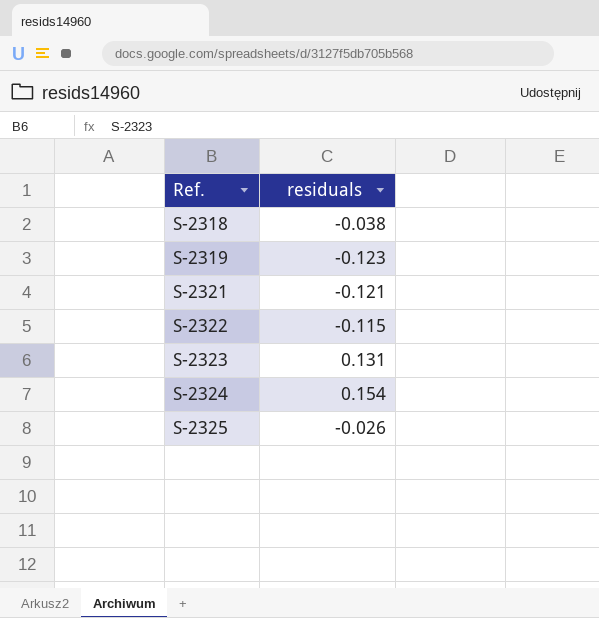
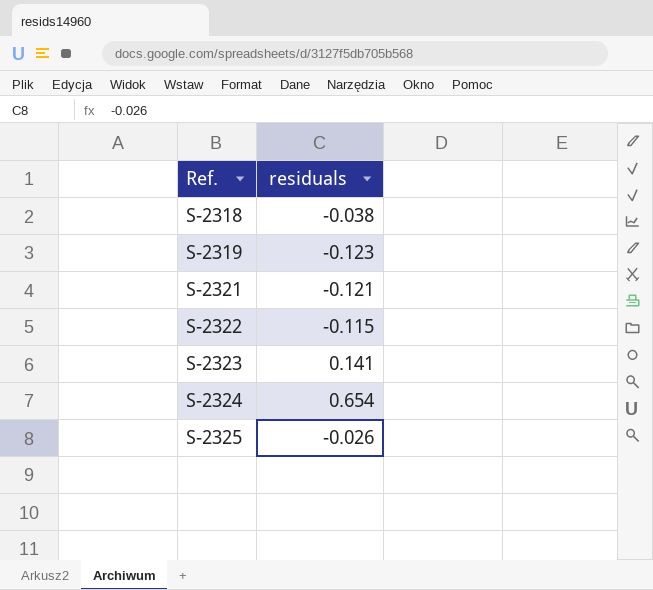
S-2323 | residuals: 0.131 -> 0.141
S-2324 | residuals: 0.154 -> 0.654

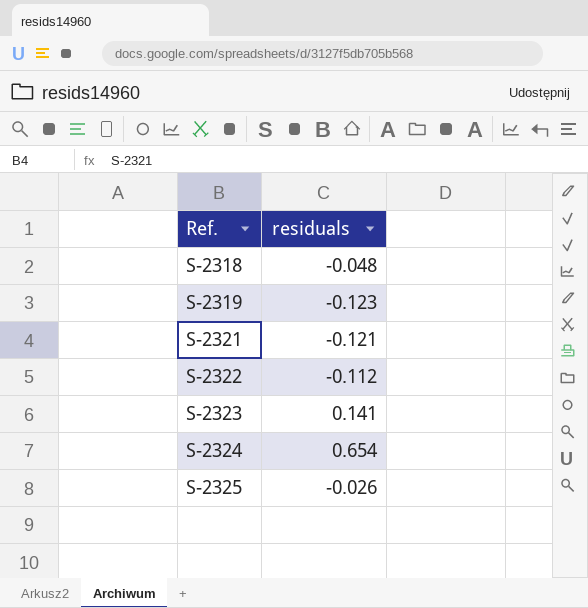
S-2318 | residuals: -0.038 -> -0.048
S-2322 | residuals: -0.115 -> -0.112

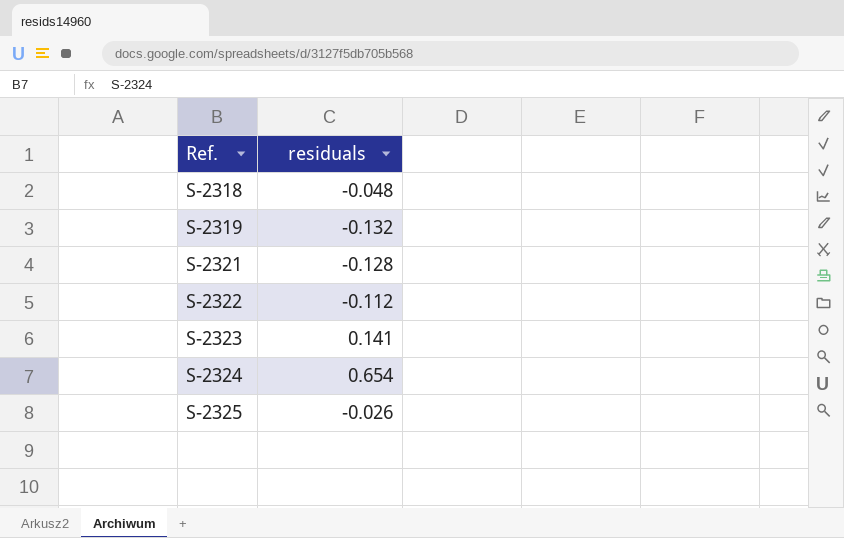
S-2319 | residuals: -0.123 -> -0.132
S-2321 | residuals: -0.121 -> -0.128

